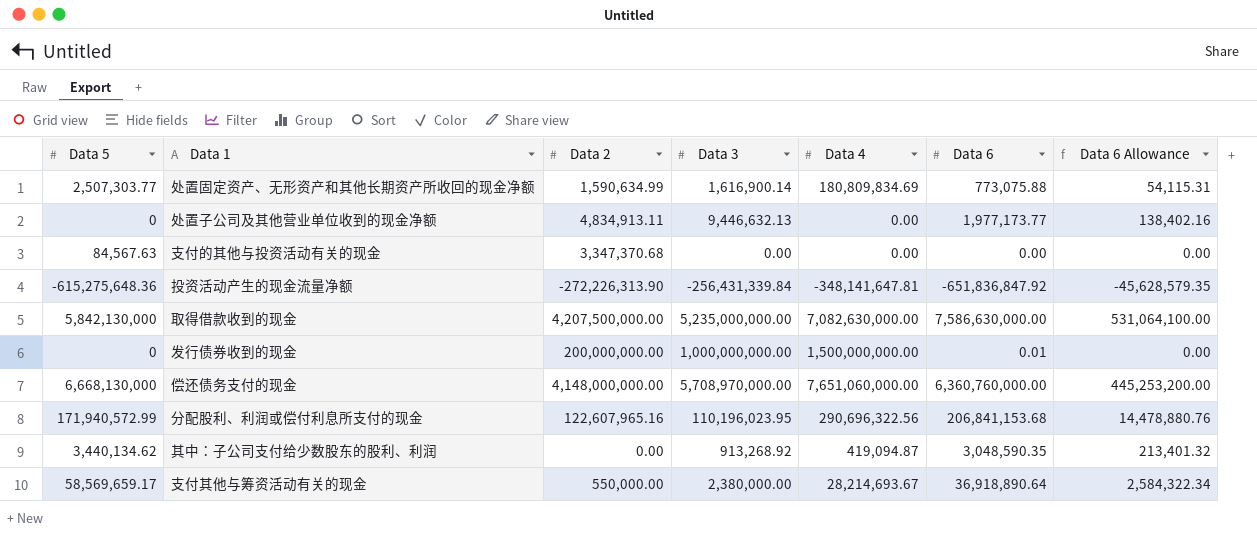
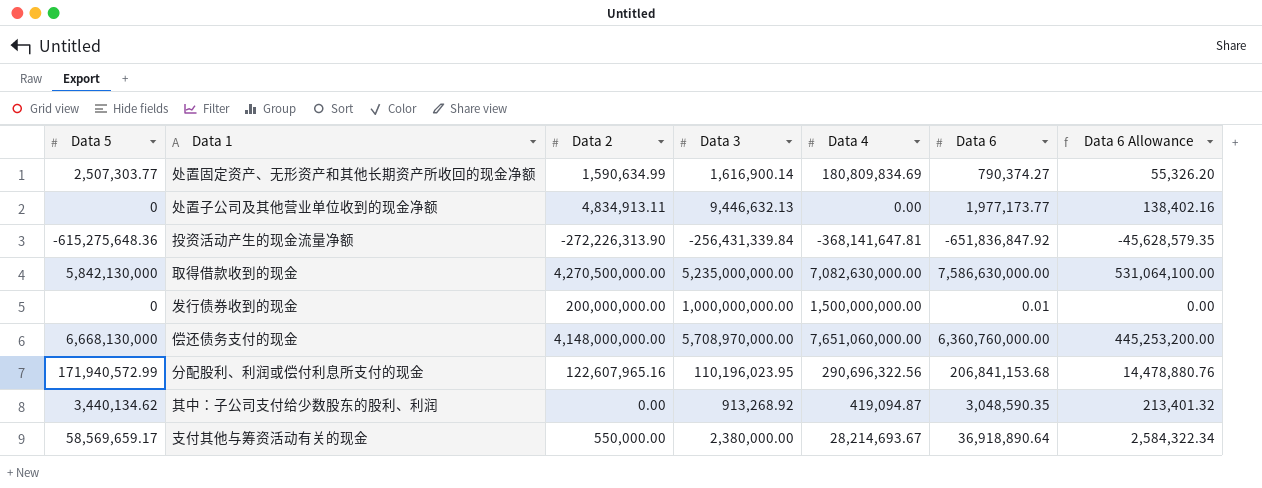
row 支付的其他与投资活动有关的现金: 84,567.63 | 3,347,370.68 | 0.00 | 0.00 | 0.00 | 0.00 -> none
处置固定资产、无形资产和其他长期资产所收回的现金净额 | Data 6: 773,075.88 -> 790,374.27
处置固定资产、无形资产和其他长期资产所收回的现金净额 | Data 6 Allowance: 54,115.31 -> 55,326.20
投资活动产生的现金流量净额 | Data 4: -348,141,647.81 -> -368,141,647.81
取得借款收到的现金 | Data 2: 4,207,500,000.00 -> 4,270,500,000.00

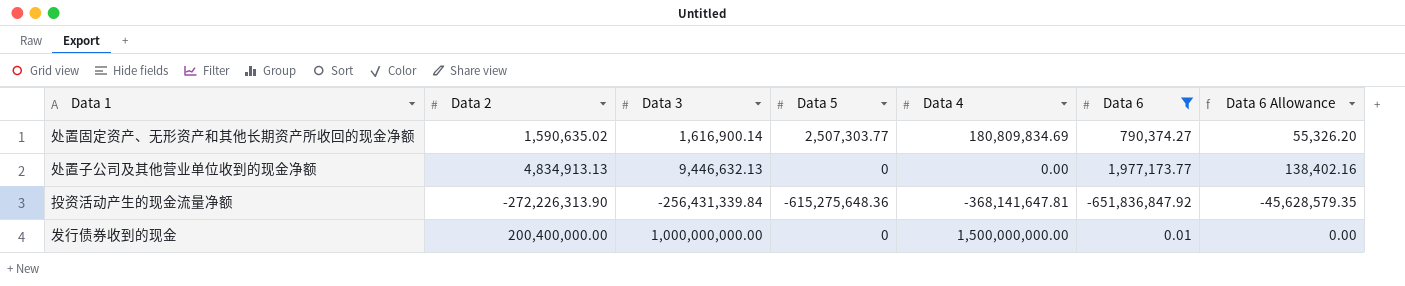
filter: none -> Data 6 <= 1,977,173.77
column Data 5 | position: 1 -> 4
处置固定资产、无形资产和其他长期资产所收回的现金净额 | Data 2: 1,590,634.99 -> 1,590,635.02
处置子公司及其他营业单位收到的现金净额 | Data 2: 4,834,913.11 -> 4,834,913.13
发行债券收到的现金 | Data 2: 200,000,000.00 -> 200,400,000.00

